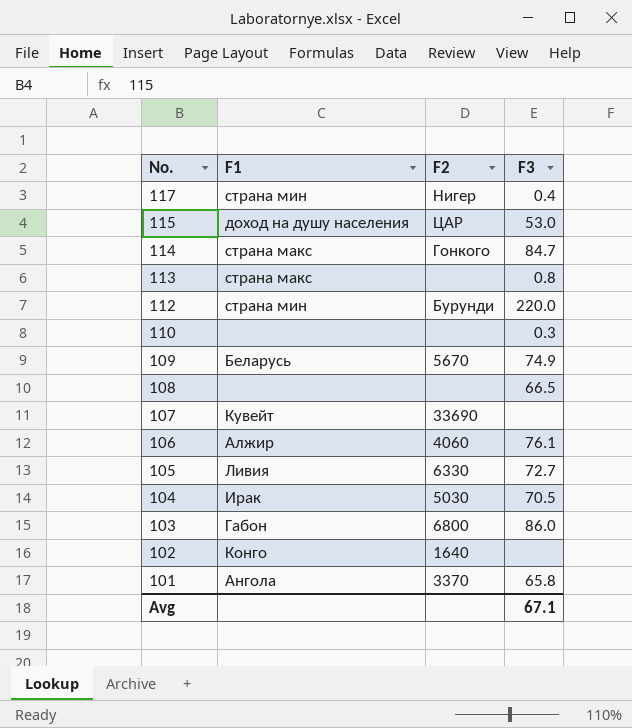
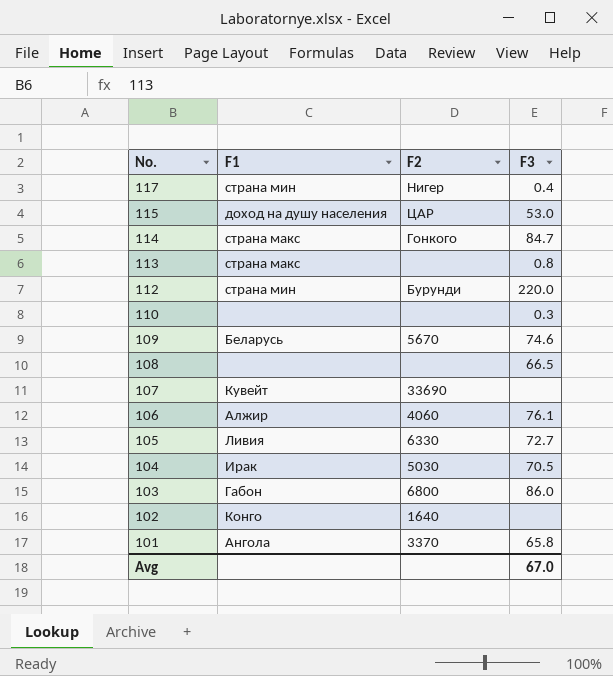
109 | F3: 74.9 -> 74.6
Avg | F3: 67.1 -> 67.0

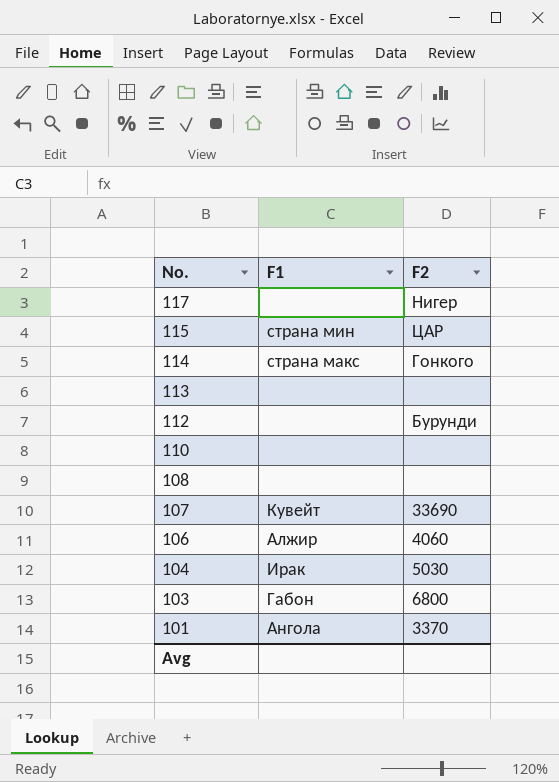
column F3 | position: 4 -> none
row 109: Беларусь | 5670 | 74.6 -> none
row 105: Ливия | 6330 | 72.7 -> none
row 102: Конго | 1640 | none -> none
117 | F1: страна мин -> none
115 | F1: доход на душу населения -> страна мин
113 | F1: страна макс -> none
112 | F1: страна мин -> none

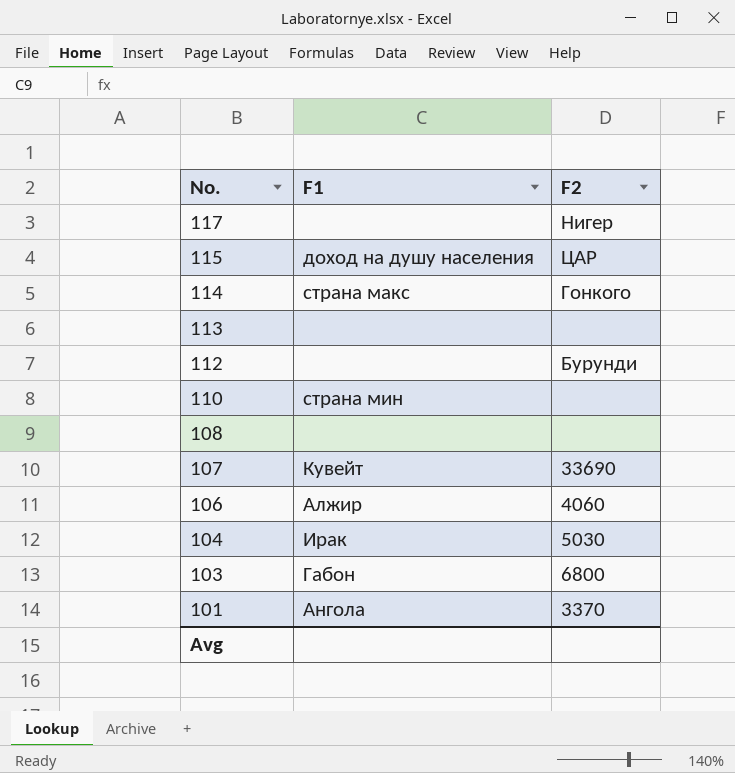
115 | F1: страна мин -> доход на душу населения
110 | F1: none -> страна мин

